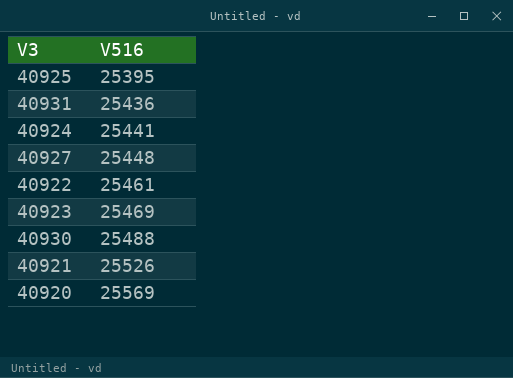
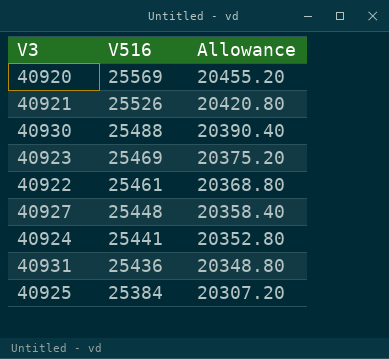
row order: V516 ascending -> V516 descending
column Allowance | formula: none -> [V516] * 0.8
40925 | V516: 25395 -> 25384

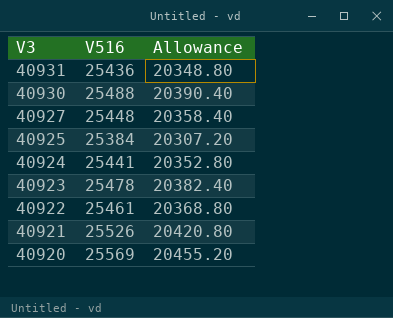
row order: V516 descending -> V3 descending
40923 | V516: 25469 -> 25478
40923 | Allowance: 20375.20 -> 20382.40

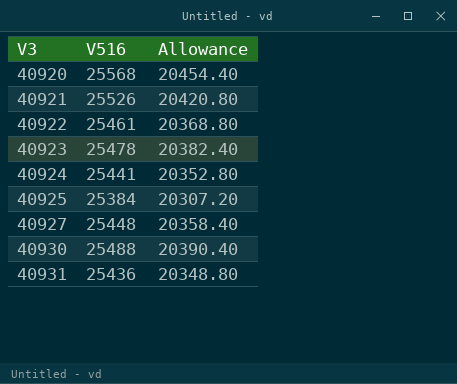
row order: V3 descending -> V3 ascending
40920 | V516: 25569 -> 25568
40920 | Allowance: 20455.20 -> 20454.40

